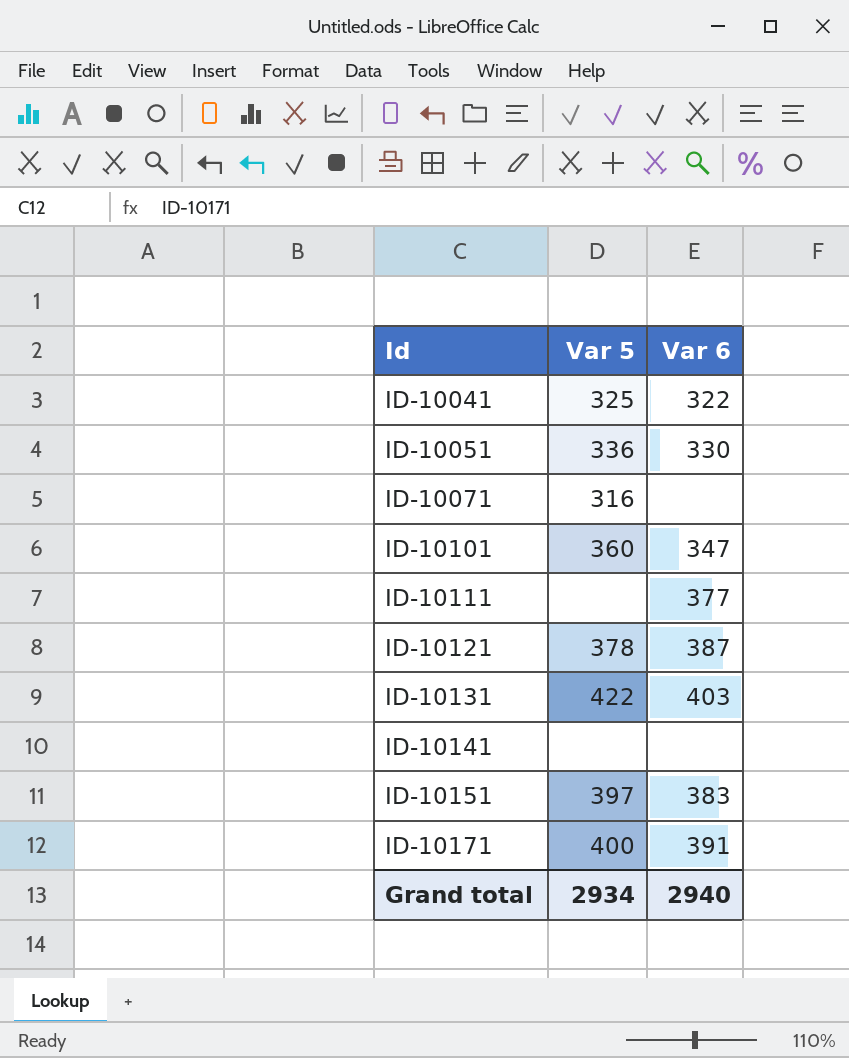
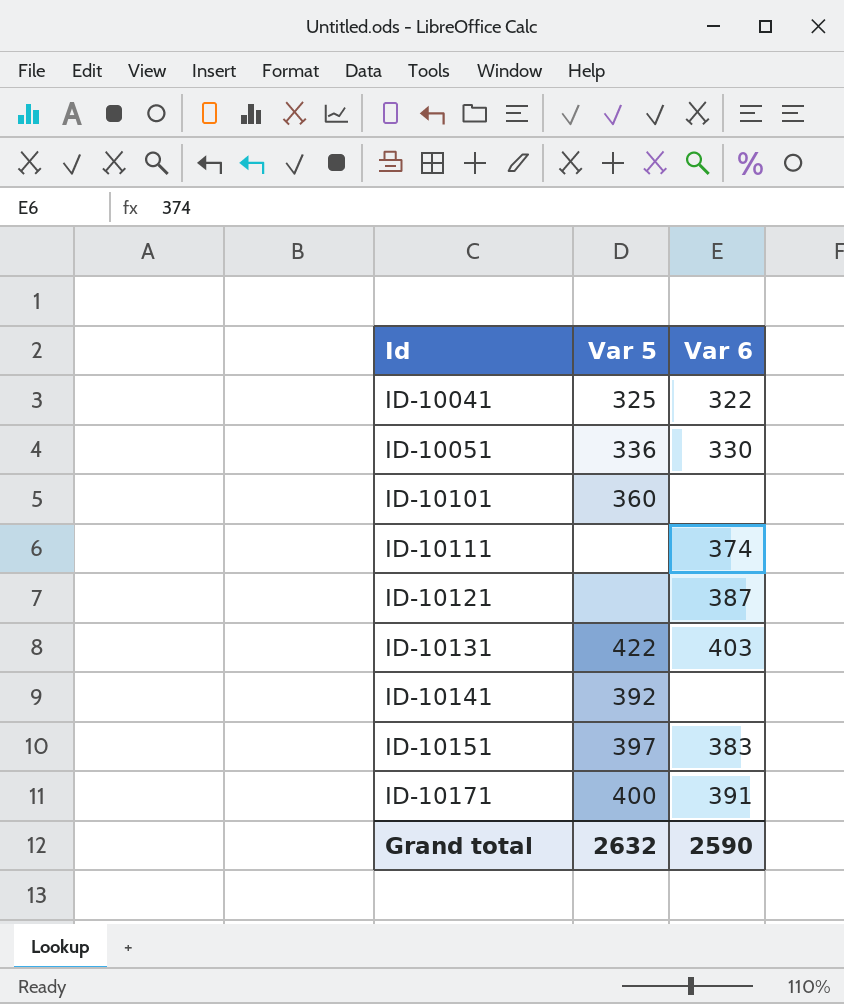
row ID-10071: 316 | none -> none
ID-10101 | Var 6: 347 -> none
ID-10111 | Var 6: 377 -> 374
ID-10121 | Var 5: 378 -> none
ID-10141 | Var 5: none -> 392
Grand total | Var 5: 2934 -> 2632
Grand total | Var 6: 2940 -> 2590

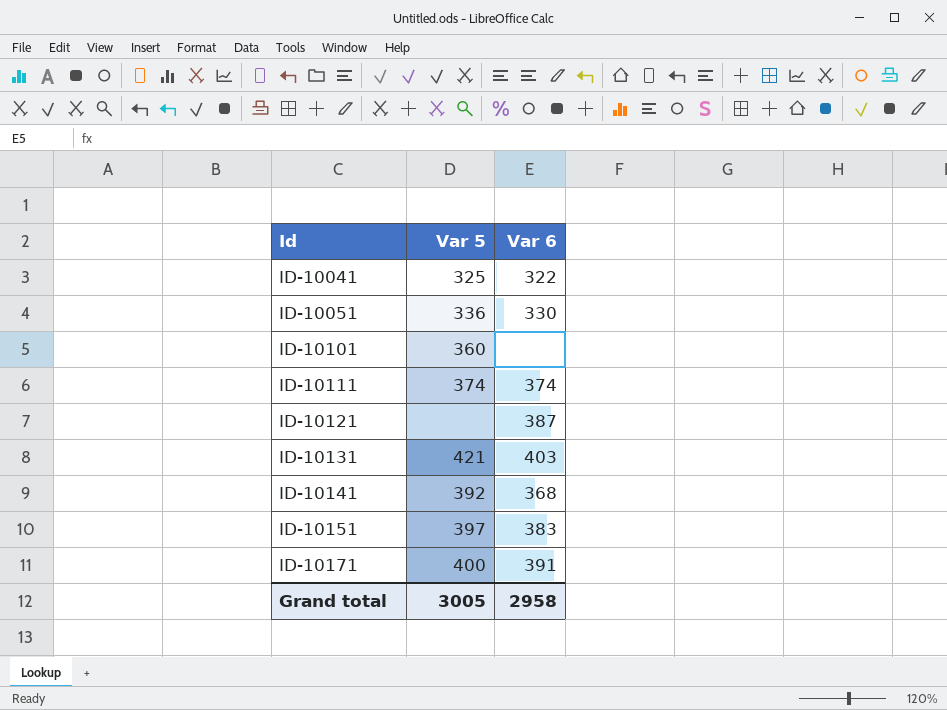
ID-10111 | Var 5: none -> 374
ID-10131 | Var 5: 422 -> 421
ID-10141 | Var 6: none -> 368
Grand total | Var 5: 2632 -> 3005
Grand total | Var 6: 2590 -> 2958

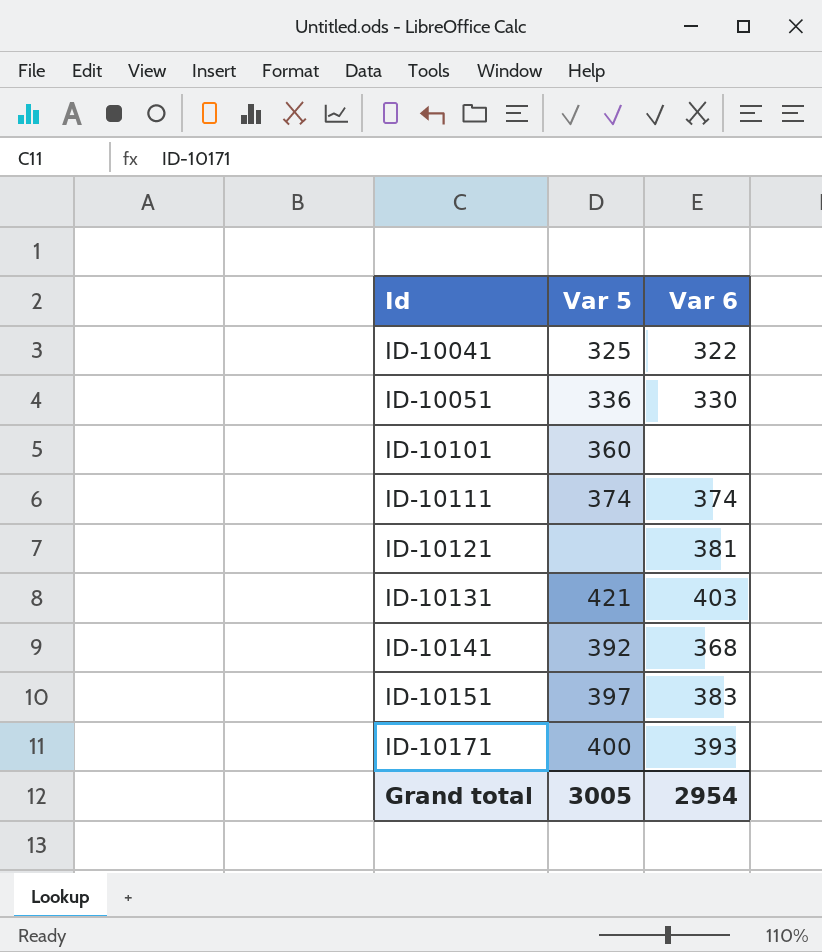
ID-10121 | Var 6: 387 -> 381
ID-10171 | Var 6: 391 -> 393
Grand total | Var 6: 2958 -> 2954

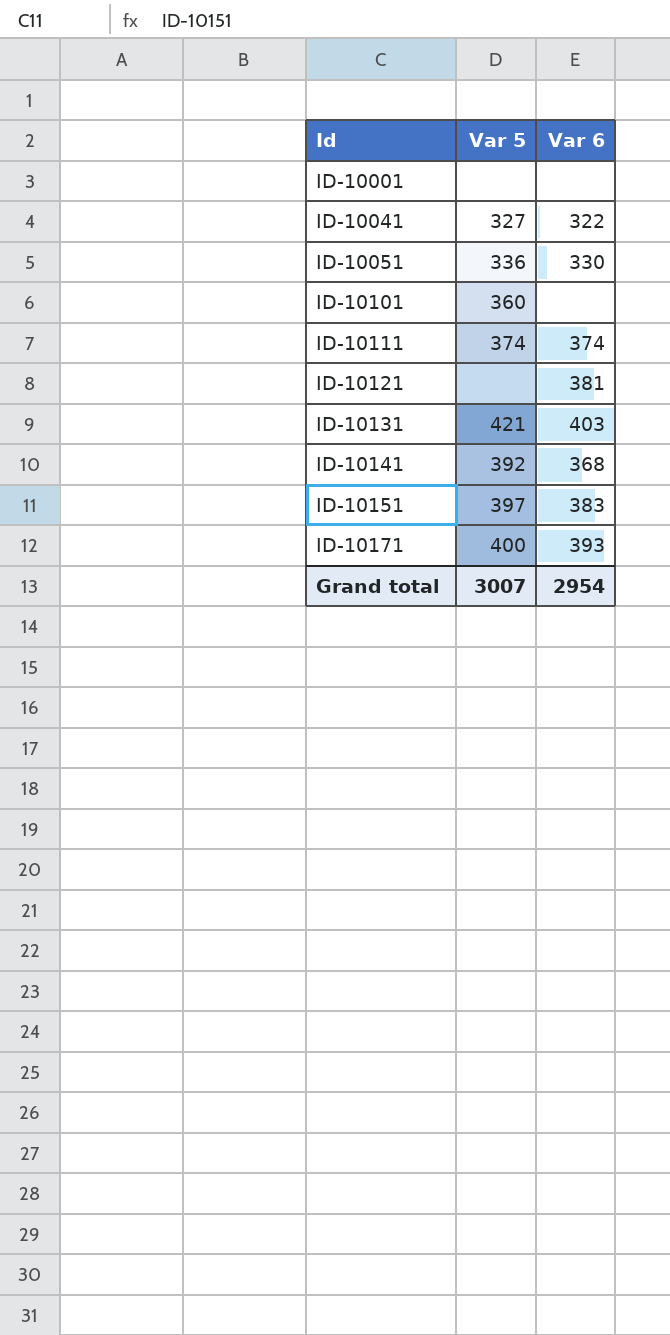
row ID-10001: none -> none | none
ID-10041 | Var 5: 325 -> 327
Grand total | Var 5: 3005 -> 3007

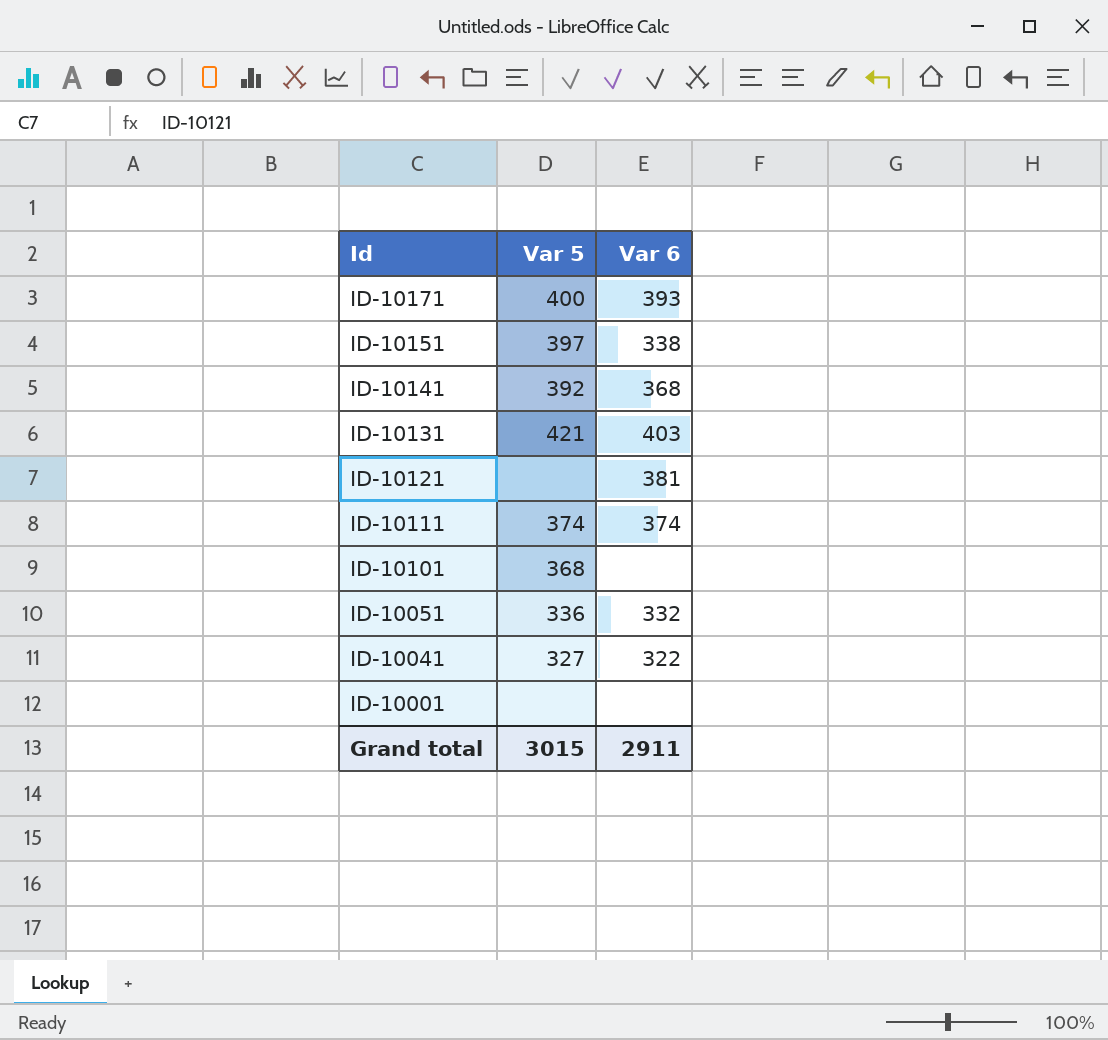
row order: Id ascending -> Id descending
ID-10151 | Var 6: 383 -> 338
ID-10101 | Var 5: 360 -> 368
ID-10051 | Var 6: 330 -> 332
Grand total | Var 5: 3007 -> 3015
Grand total | Var 6: 2954 -> 2911

